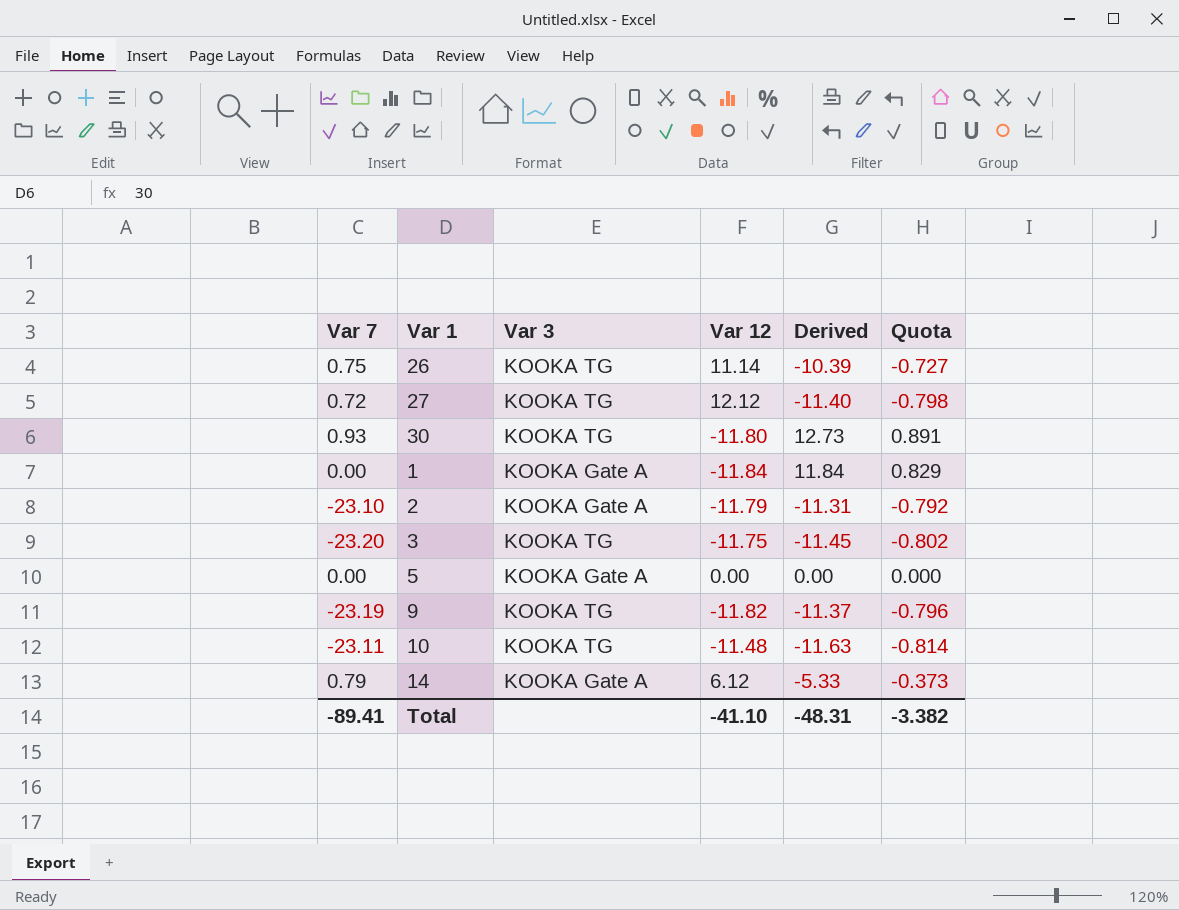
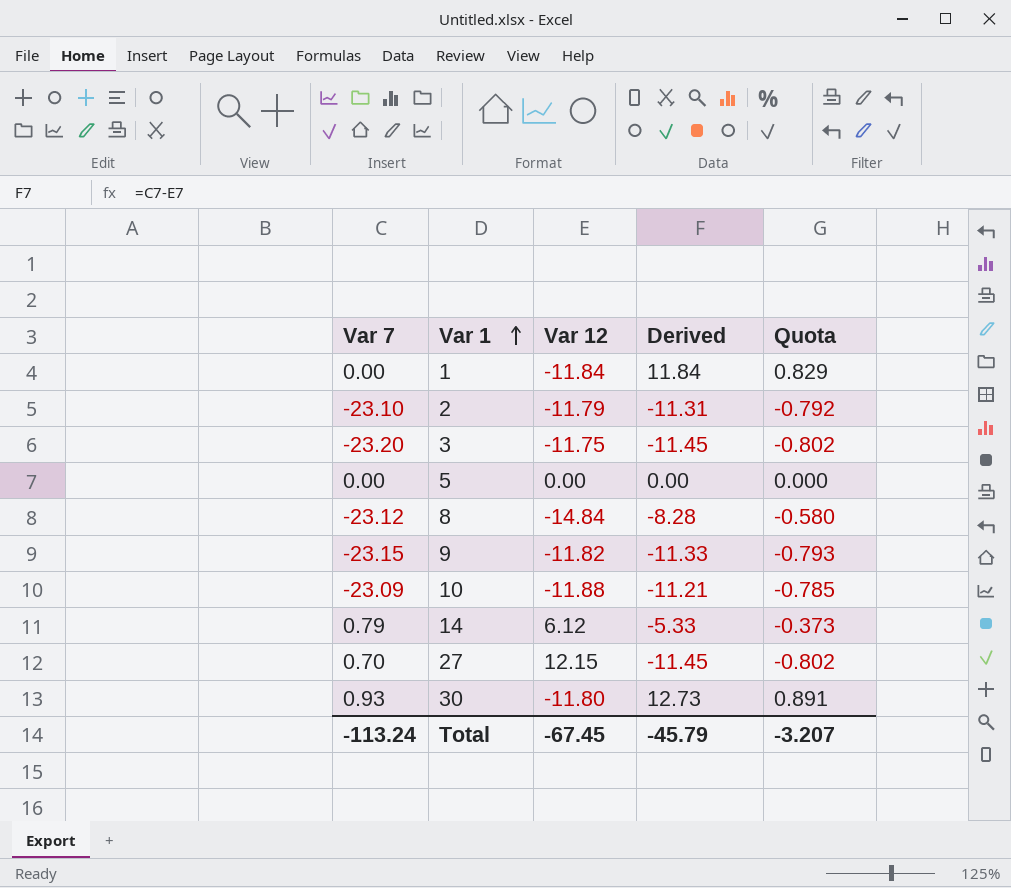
row order: none -> Var 1 ascending
column Var 3 | position: 3 -> none
row 26: 0.75 | KOOKA TG | 11.14 | -10.39 | -0.727 -> none
row 8: none -> -23.12 | -14.84 | -8.28 | -0.580
9 | Var 7: -23.19 -> -23.15
9 | Derived: -11.37 -> -11.33
9 | Quota: -0.796 -> -0.793
10 | Var 7: -23.11 -> -23.09
10 | Var 12: -11.48 -> -11.88
10 | Derived: -11.63 -> -11.21
10 | Quota: -0.814 -> -0.785
27 | Var 7: 0.72 -> 0.70
27 | Var 12: 12.12 -> 12.15
27 | Derived: -11.40 -> -11.45
27 | Quota: -0.798 -> -0.802
Total | Var 7: -89.41 -> -113.24
Total | Var 12: -41.10 -> -67.45
Total | Derived: -48.31 -> -45.79
Total | Quota: -3.382 -> -3.207

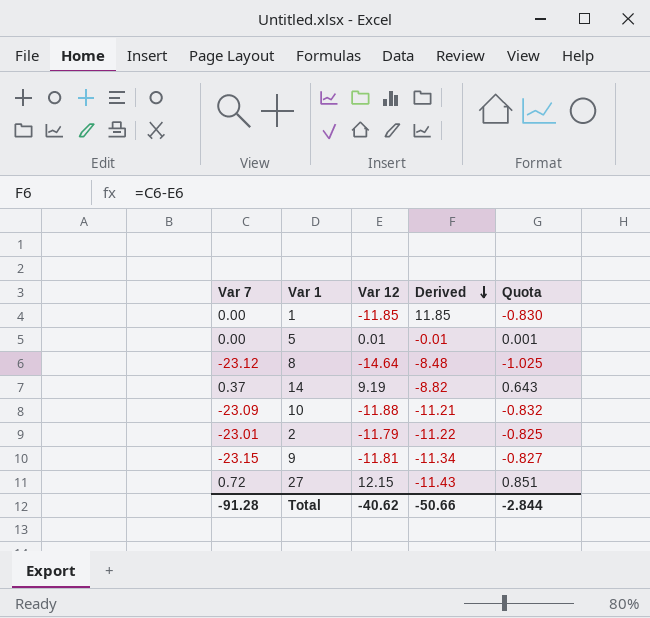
row order: Var 1 ascending -> Derived descending
column Quota | formula: [Derived] * 0.07 -> [Var 12] * 0.07
row 3: -23.20 | -11.75 | -11.45 | -0.802 -> none
row 30: 0.93 | -11.80 | 12.73 | 0.891 -> none
1 | Var 12: -11.84 -> -11.85
1 | Derived: 11.84 -> 11.85
5 | Var 12: 0.00 -> 0.01
5 | Derived: 0.00 -> -0.01
8 | Var 12: -14.84 -> -14.64
8 | Derived: -8.28 -> -8.48
14 | Var 7: 0.79 -> 0.37
14 | Var 12: 6.12 -> 9.19
14 | Derived: -5.33 -> -8.82
2 | Var 7: -23.10 -> -23.01
2 | Derived: -11.31 -> -11.22
9 | Var 12: -11.82 -> -11.81
9 | Derived: -11.33 -> -11.34
27 | Var 7: 0.70 -> 0.72
27 | Derived: -11.45 -> -11.43
Total | Var 7: -113.24 -> -91.28
Total | Var 12: -67.45 -> -40.62
Total | Derived: -45.79 -> -50.66
Total | Quota: -3.207 -> -2.844

